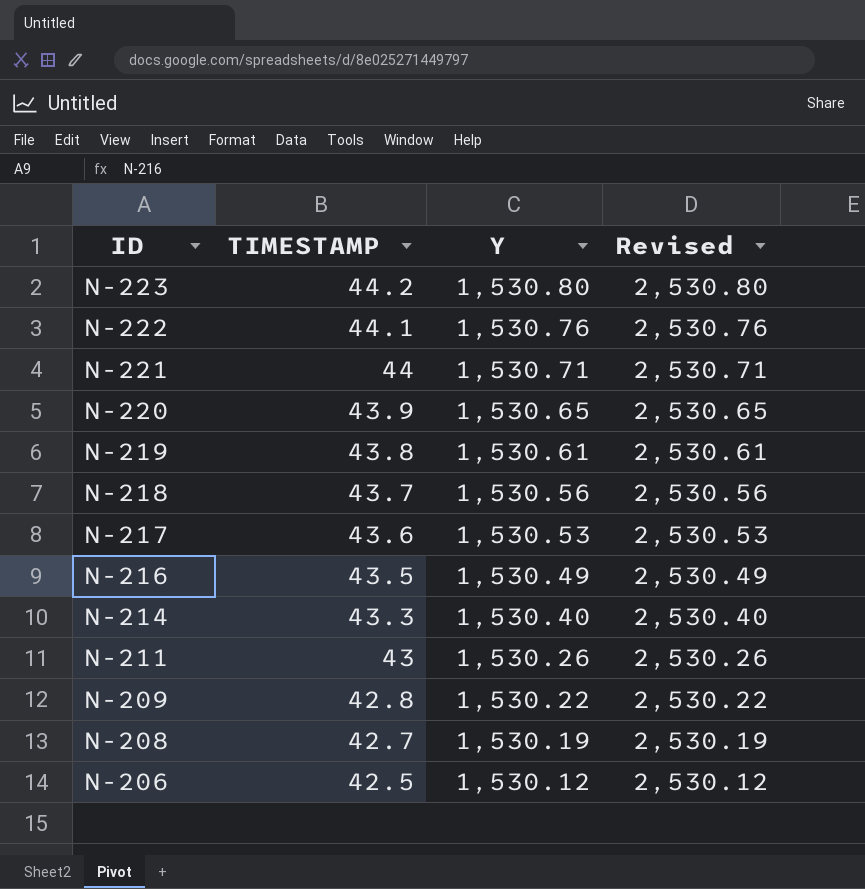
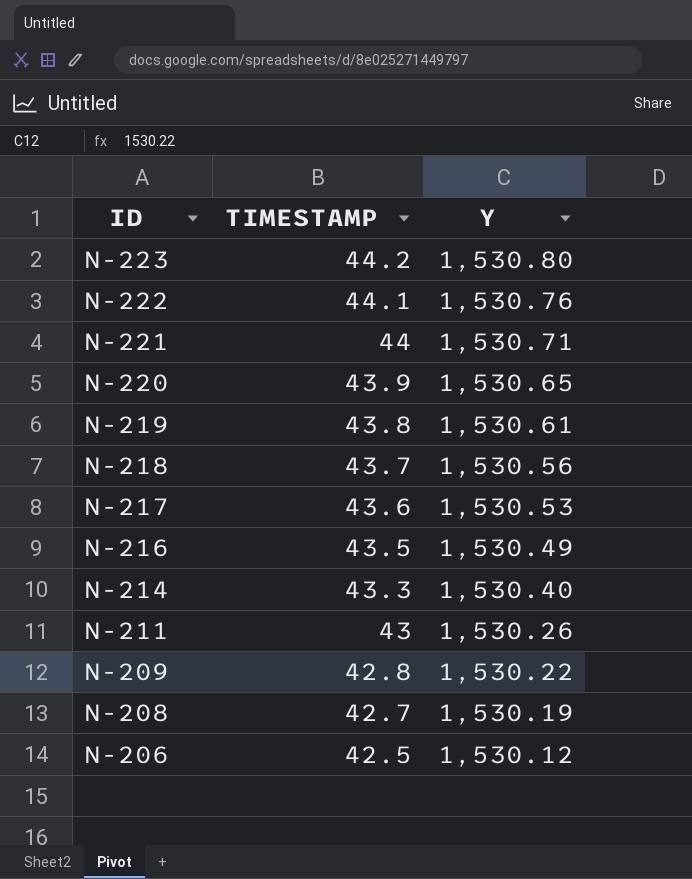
column Revised | formula: [Y] + 1000 -> none

